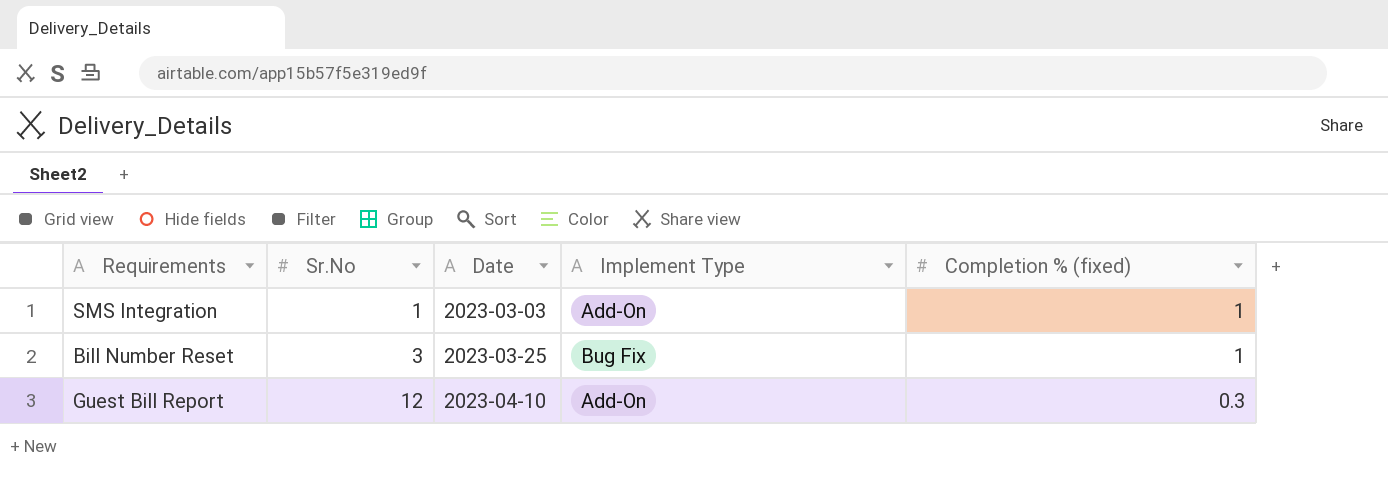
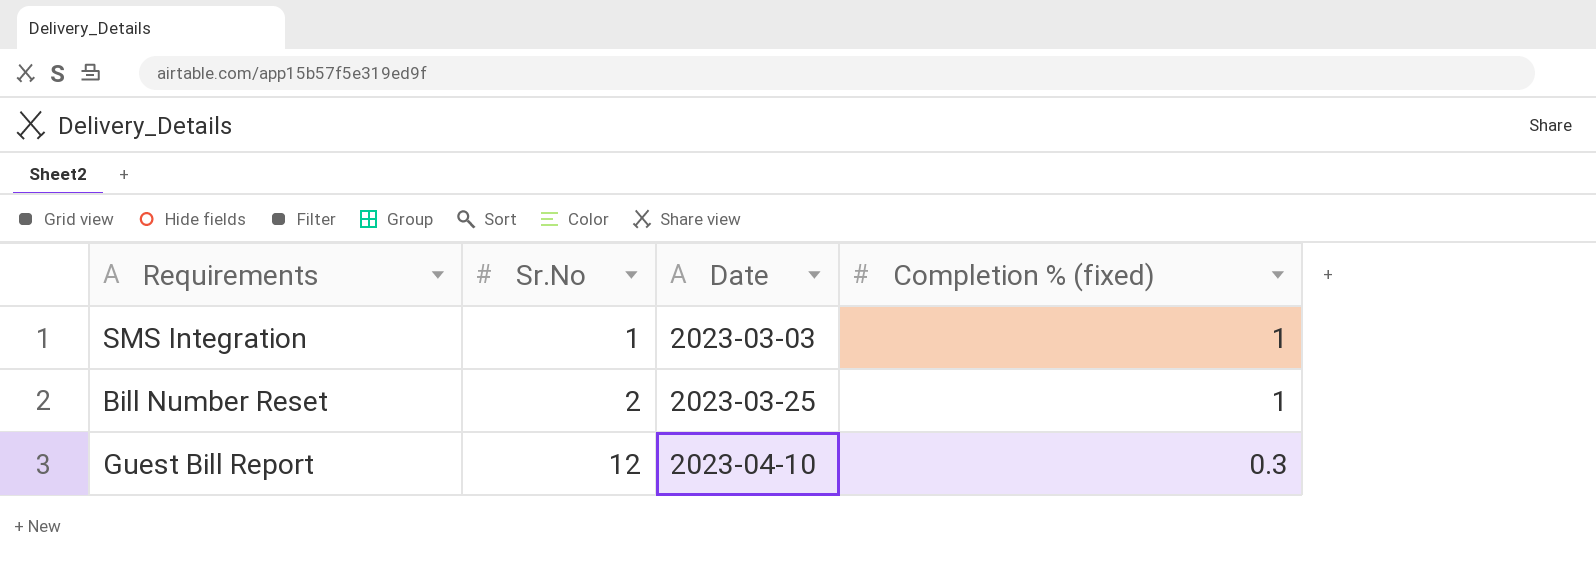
column Implement Type | position: 4 -> none
Bill Number Reset | Sr.No: 3 -> 2

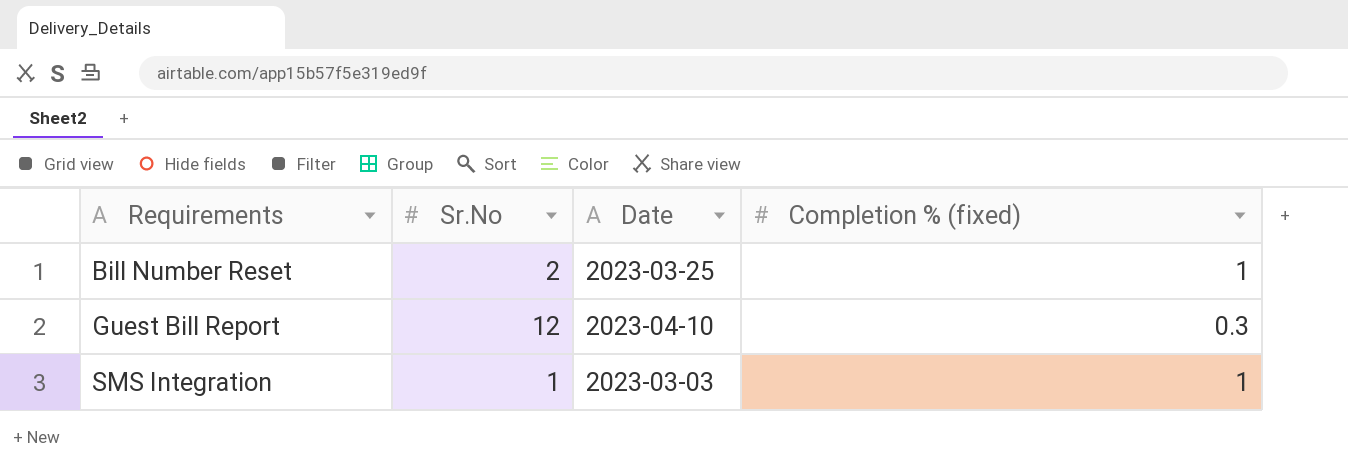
row order: Sr.No ascending -> Requirements ascending

